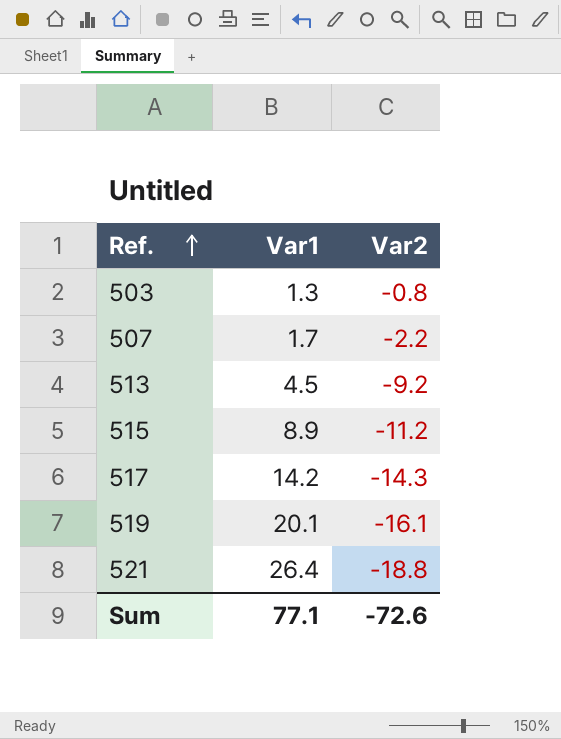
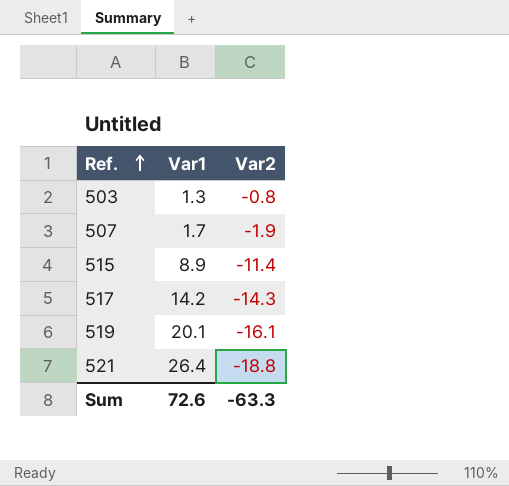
row 513: 4.5 | -9.2 -> none
507 | Var2: -2.2 -> -1.9
515 | Var2: -11.2 -> -11.4
Sum | Var1: 77.1 -> 72.6
Sum | Var2: -72.6 -> -63.3

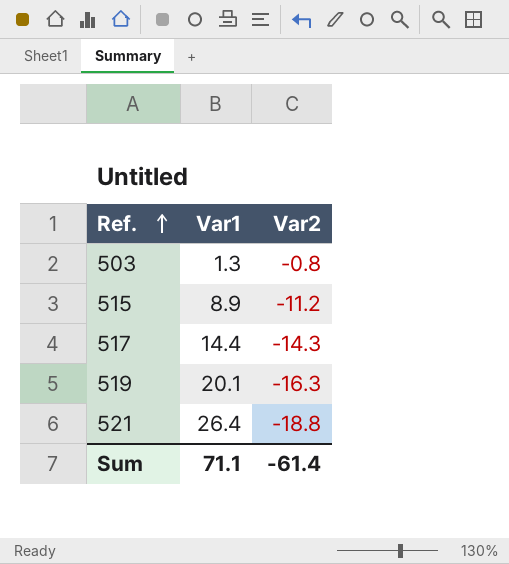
row 507: 1.7 | -1.9 -> none
515 | Var2: -11.4 -> -11.2
517 | Var1: 14.2 -> 14.4
519 | Var2: -16.1 -> -16.3
Sum | Var1: 72.6 -> 71.1
Sum | Var2: -63.3 -> -61.4

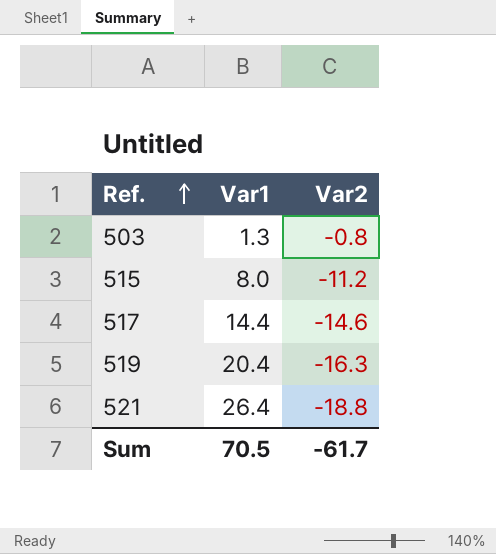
515 | Var1: 8.9 -> 8.0
517 | Var2: -14.3 -> -14.6
519 | Var1: 20.1 -> 20.4
Sum | Var1: 71.1 -> 70.5
Sum | Var2: -61.4 -> -61.7

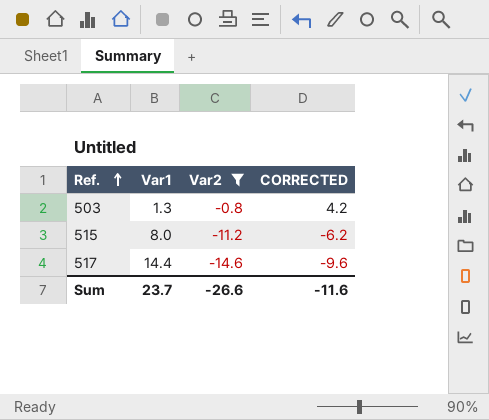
filter: none -> Var2 >= -14.6
column CORRECTED | formula: none -> [Var2] + 5
Sum | Var1: 70.5 -> 23.7
Sum | Var2: -61.7 -> -26.6

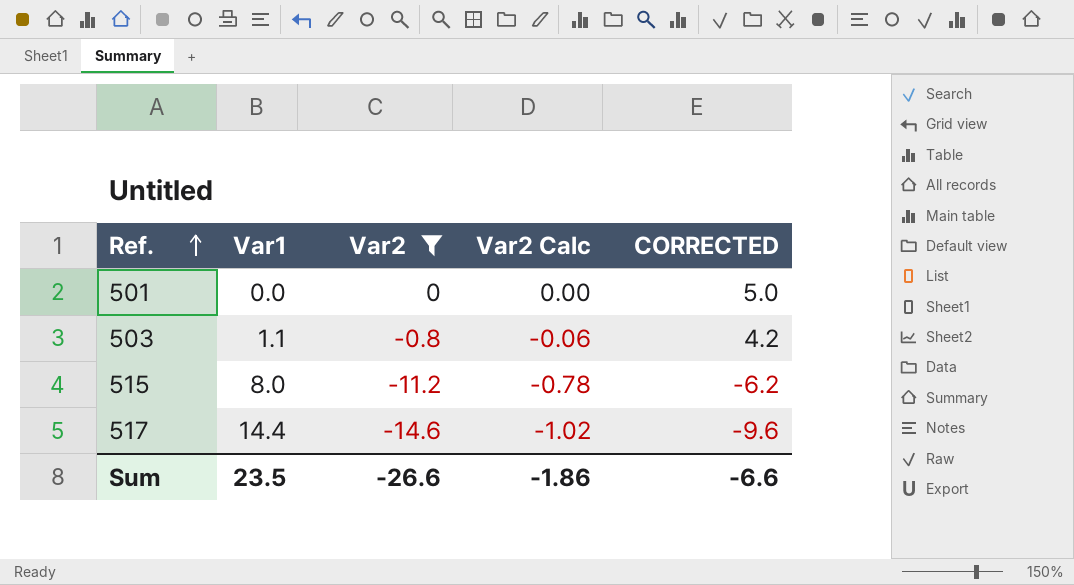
column Var2 Calc | formula: none -> [Var2] * 0.07
row 501: none -> 0.0 | 0 | 0.00 | 5.0
503 | Var1: 1.3 -> 1.1
Sum | Var1: 23.7 -> 23.5
Sum | CORRECTED: -11.6 -> -6.6

